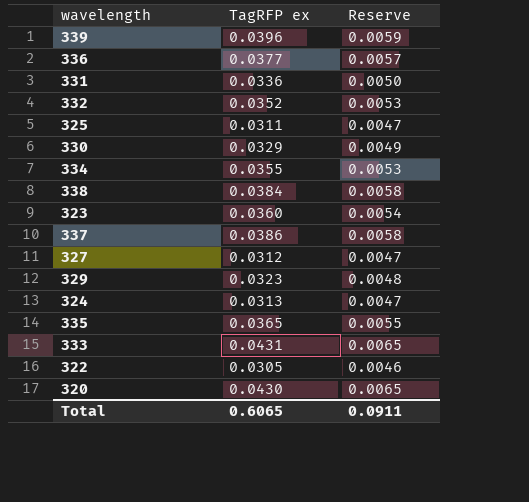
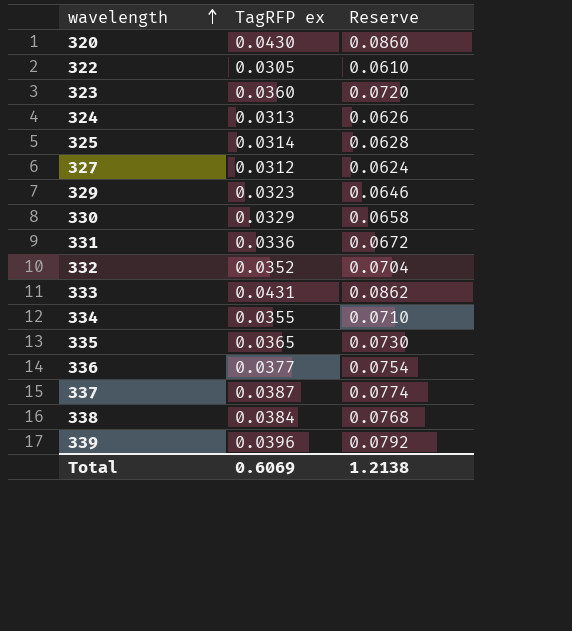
row order: none -> wavelength ascending
column Reserve | formula: [TagRFP ex] * 0.15 -> [TagRFP ex] * 2
325 | TagRFP ex: 0.0311 -> 0.0314
337 | TagRFP ex: 0.0386 -> 0.0387
Total | TagRFP ex: 0.6065 -> 0.6069
Total | Reserve: 0.0911 -> 1.2138

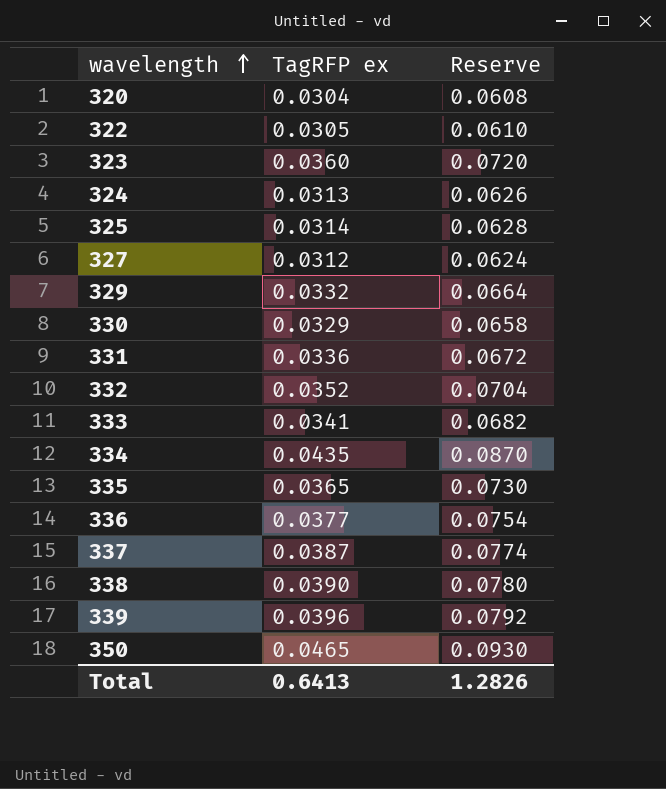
320 | TagRFP ex: 0.0430 -> 0.0304
320 | Reserve: 0.0860 -> 0.0608
329 | TagRFP ex: 0.0323 -> 0.0332
329 | Reserve: 0.0646 -> 0.0664
333 | TagRFP ex: 0.0431 -> 0.0341
333 | Reserve: 0.0862 -> 0.0682
334 | TagRFP ex: 0.0355 -> 0.0435
334 | Reserve: 0.0710 -> 0.0870
338 | TagRFP ex: 0.0384 -> 0.0390
338 | Reserve: 0.0768 -> 0.0780
row 350: none -> 0.0465 | 0.0930
Total | TagRFP ex: 0.6069 -> 0.6413
Total | Reserve: 1.2138 -> 1.2826

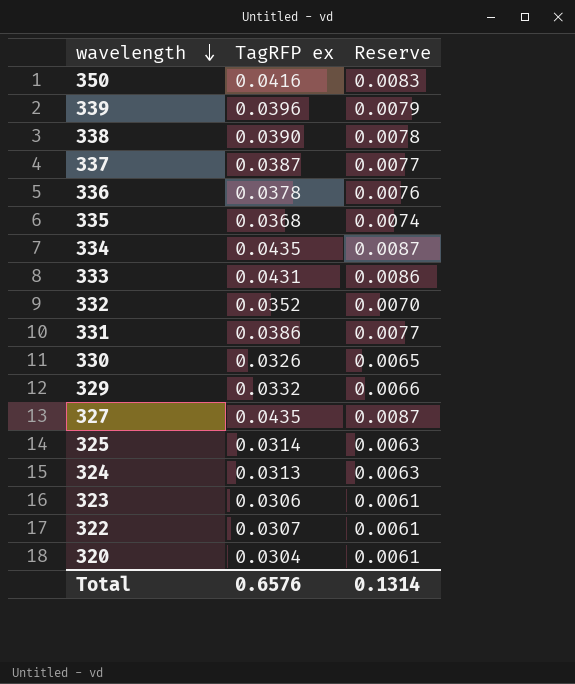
row order: wavelength ascending -> wavelength descending
column Reserve | formula: [TagRFP ex] * 2 -> [TagRFP ex] * 0.2
350 | TagRFP ex: 0.0465 -> 0.0416
336 | TagRFP ex: 0.0377 -> 0.0378
335 | TagRFP ex: 0.0365 -> 0.0368
333 | TagRFP ex: 0.0341 -> 0.0431
331 | TagRFP ex: 0.0336 -> 0.0386
330 | TagRFP ex: 0.0329 -> 0.0326
327 | TagRFP ex: 0.0312 -> 0.0435
323 | TagRFP ex: 0.0360 -> 0.0306
322 | TagRFP ex: 0.0305 -> 0.0307
Total | TagRFP ex: 0.6413 -> 0.6576
Total | Reserve: 1.2826 -> 0.1314

